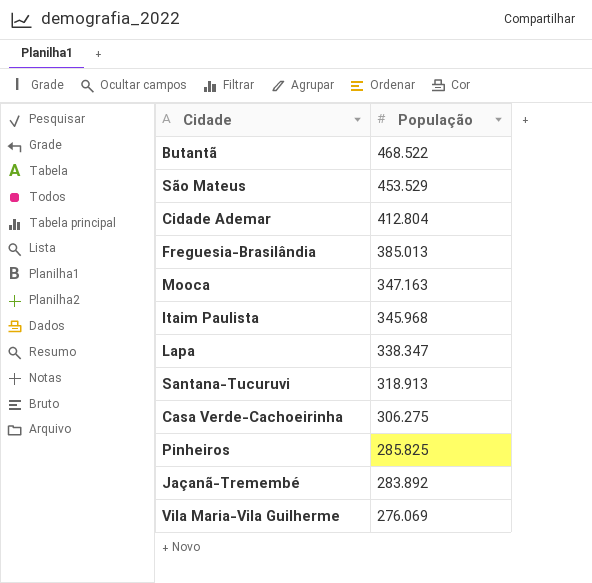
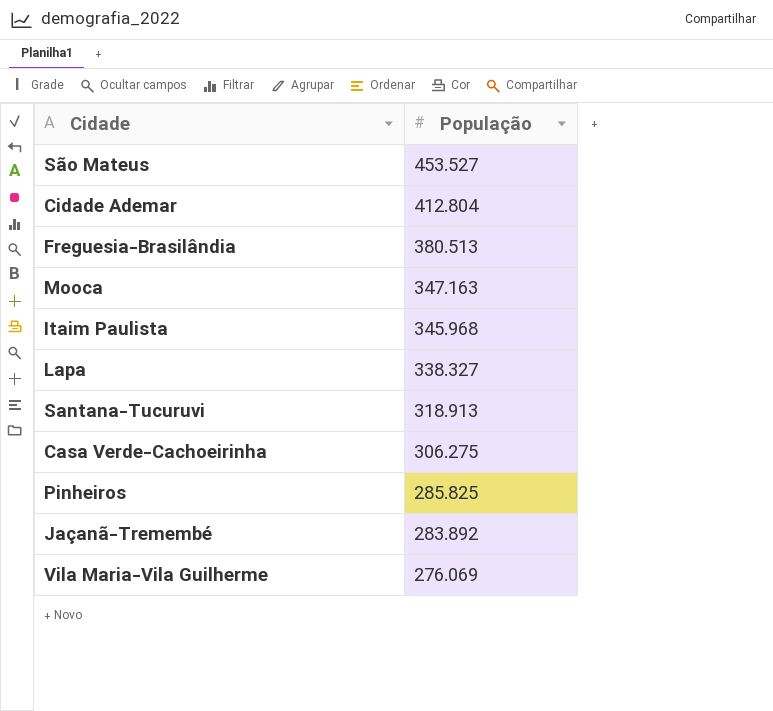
row Butantã: 468.522 -> none
São Mateus | População: 453.529 -> 453.527
Freguesia-Brasilândia | População: 385.013 -> 380.513
Lapa | População: 338.347 -> 338.327

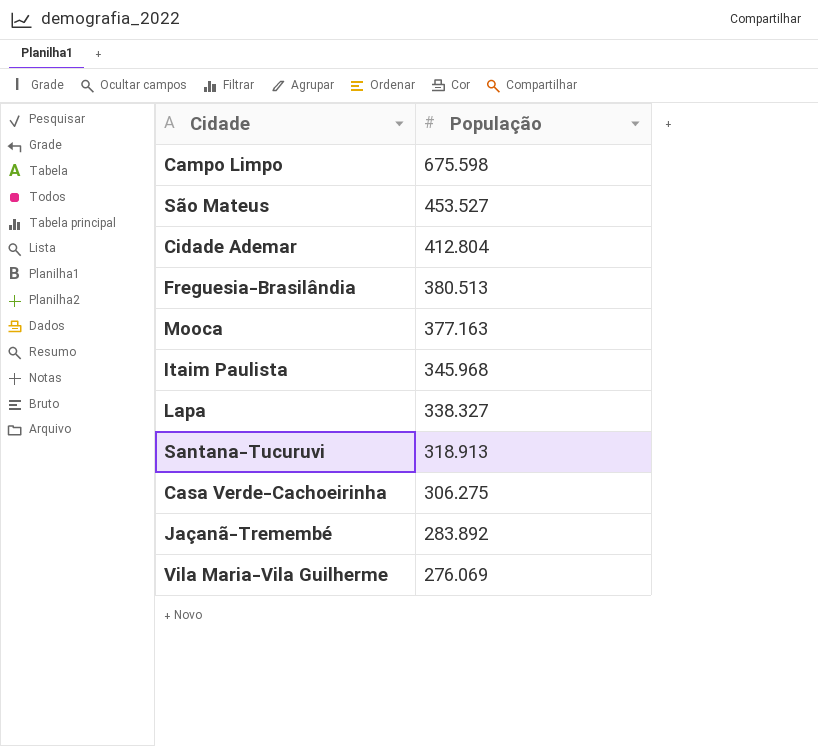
row Pinheiros: 285.825 -> none
row Campo Limpo: none -> 675.598
Mooca | População: 347.163 -> 377.163

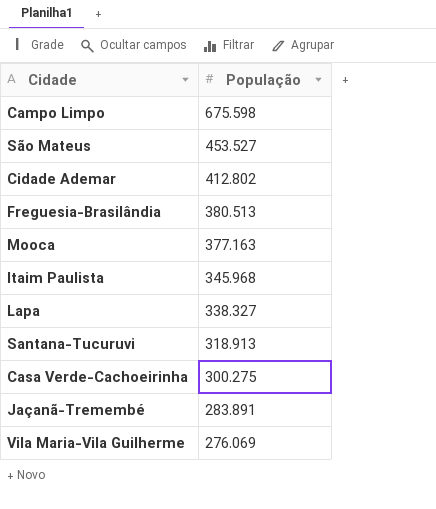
Cidade Ademar | População: 412.804 -> 412.802
Casa Verde-Cachoeirinha | População: 306.275 -> 300.275
Jaçanã-Tremembé | População: 283.892 -> 283.891

